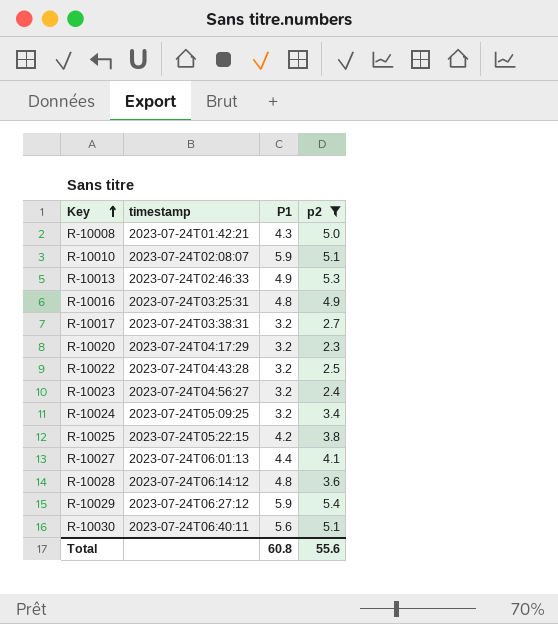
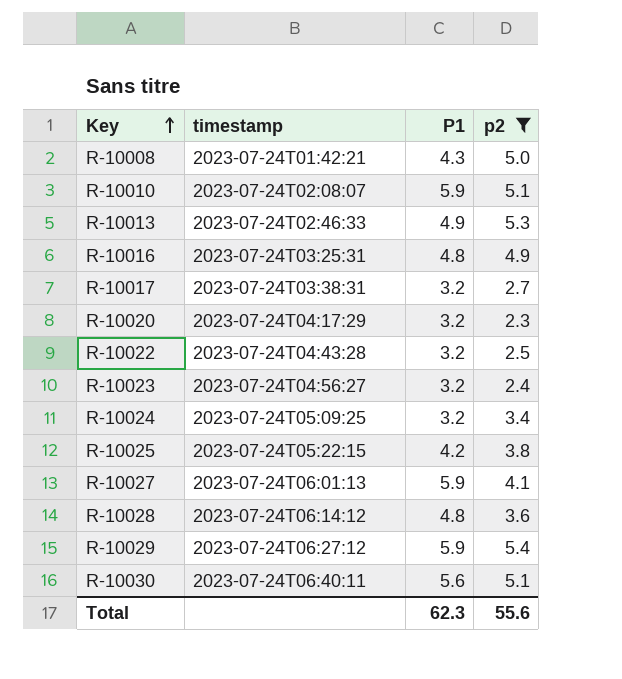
R-10027 | P1: 4.4 -> 5.9
Total | P1: 60.8 -> 62.3

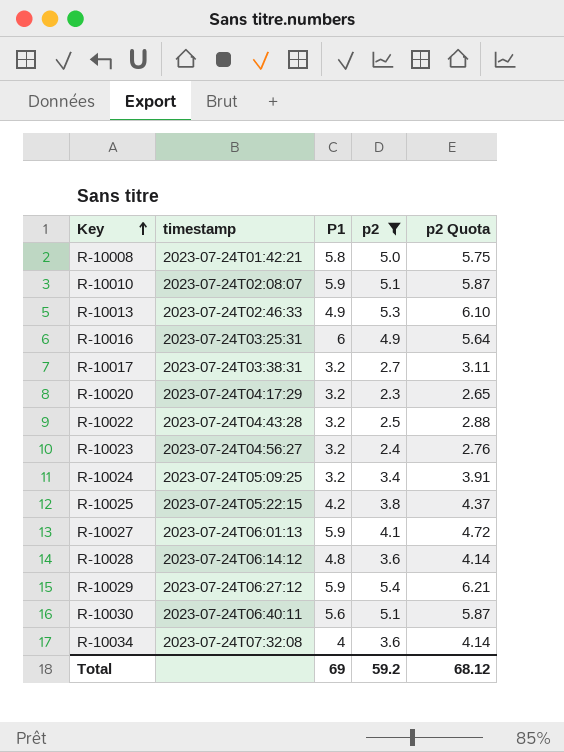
column p2 Quota | formula: none -> [p2] * 1.15
R-10008 | P1: 4.3 -> 5.8
R-10016 | P1: 4.8 -> 6
row R-10034: none -> 2023-07-24T07:32:08 | 4 | 3.6 | 4.14
Total | P1: 62.3 -> 69
Total | p2: 55.6 -> 59.2

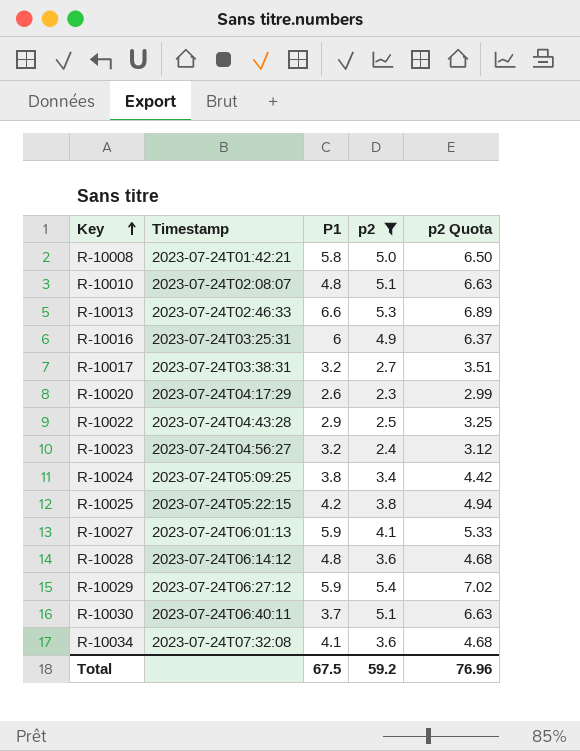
column name: timestamp -> Timestamp
column p2 Quota | formula: [p2] * 1.15 -> [p2] * 1.3
R-10010 | P1: 5.9 -> 4.8
R-10013 | P1: 4.9 -> 6.6
R-10020 | P1: 3.2 -> 2.6
R-10022 | P1: 3.2 -> 2.9
R-10024 | P1: 3.2 -> 3.8
R-10030 | P1: 5.6 -> 3.7
R-10034 | P1: 4 -> 4.1
Total | P1: 69 -> 67.5
Total | p2 Quota: 68.12 -> 76.96

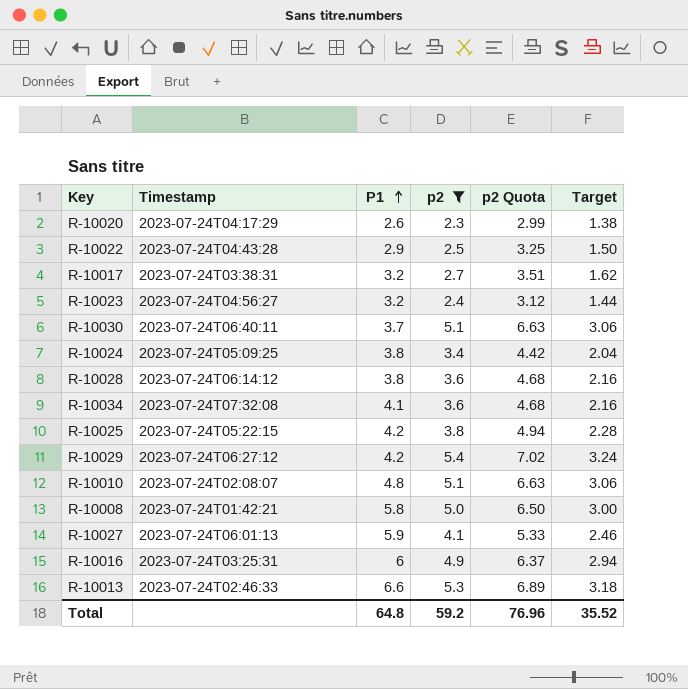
row order: Key ascending -> P1 ascending
column Target | formula: none -> [p2] * 0.6
R-10028 | P1: 4.8 -> 3.8
R-10029 | P1: 5.9 -> 4.2
Total | P1: 67.5 -> 64.8

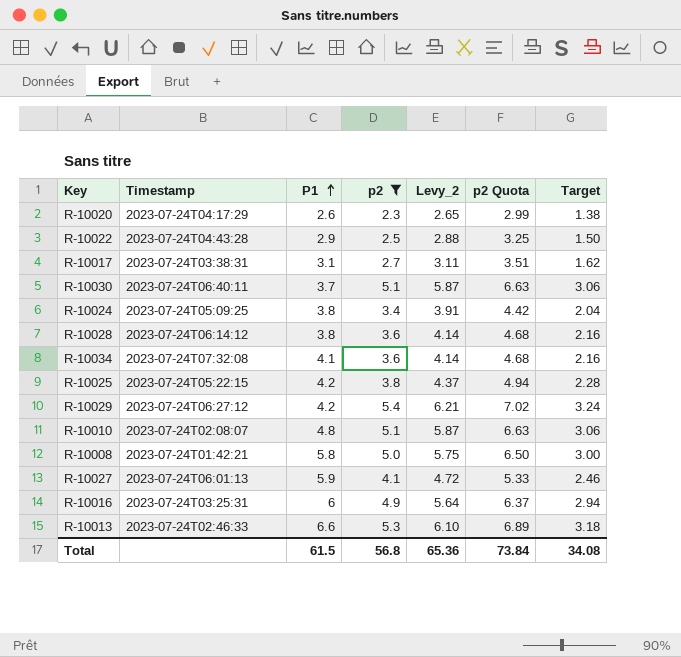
column Levy_2 | formula: none -> [p2] * 1.15
row R-10023: 2023-07-24T04:56:27 | 3.2 | 2.4 | 3.12 | 1.44 -> none
R-10017 | P1: 3.2 -> 3.1
Total | P1: 64.8 -> 61.5
Total | p2: 59.2 -> 56.8
Total | p2 Quota: 76.96 -> 73.84
Total | Target: 35.52 -> 34.08

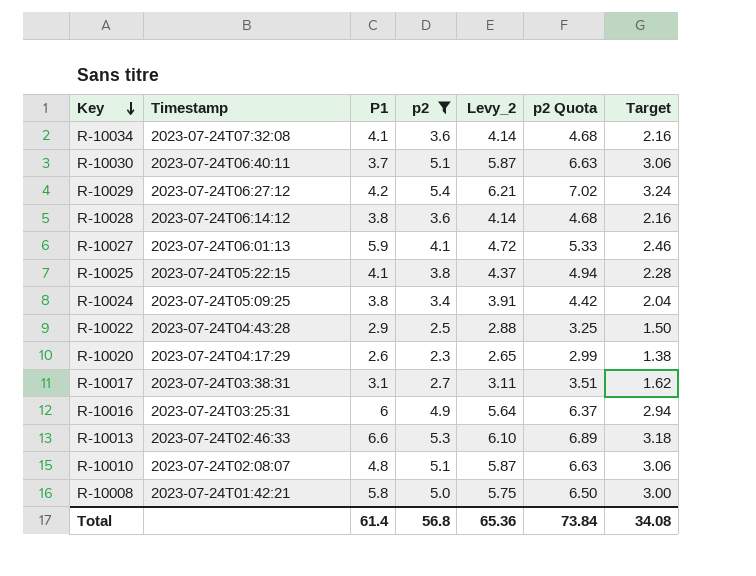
row order: P1 ascending -> Key descending
R-10025 | P1: 4.2 -> 4.1
Total | P1: 61.5 -> 61.4

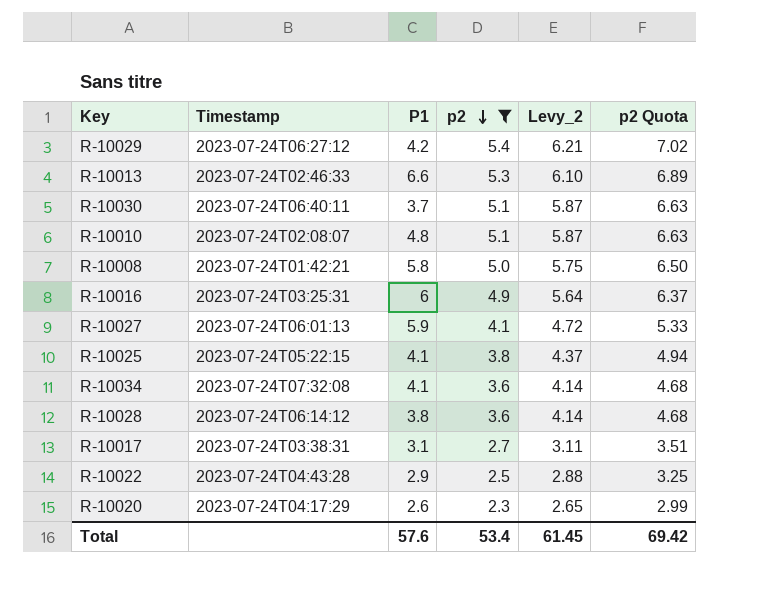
row order: Key descending -> p2 descending
column Target | formula: [p2] * 0.6 -> none
row R-10024: 2023-07-24T05:09:25 | 3.8 | 3.4 | 3.91 | 4.42 | 2.04 -> none
Total | P1: 61.4 -> 57.6
Total | p2: 56.8 -> 53.4
Total | Levy_2: 65.36 -> 61.45
Total | p2 Quota: 73.84 -> 69.42

